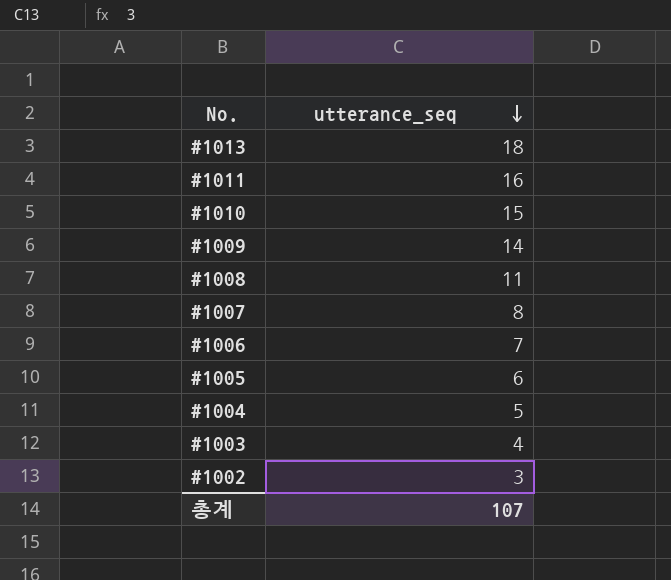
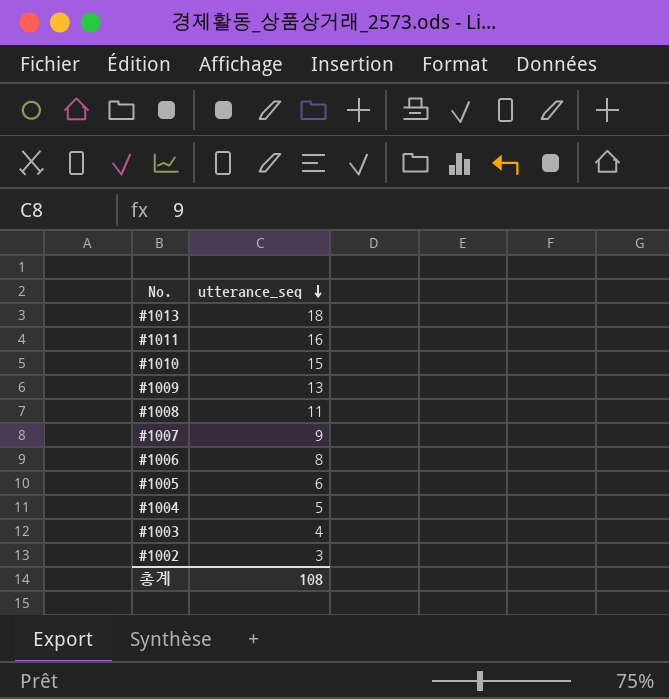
#1009 | utterance_seq: 14 -> 13
#1007 | utterance_seq: 8 -> 9
#1006 | utterance_seq: 7 -> 8
총계 | utterance_seq: 107 -> 108

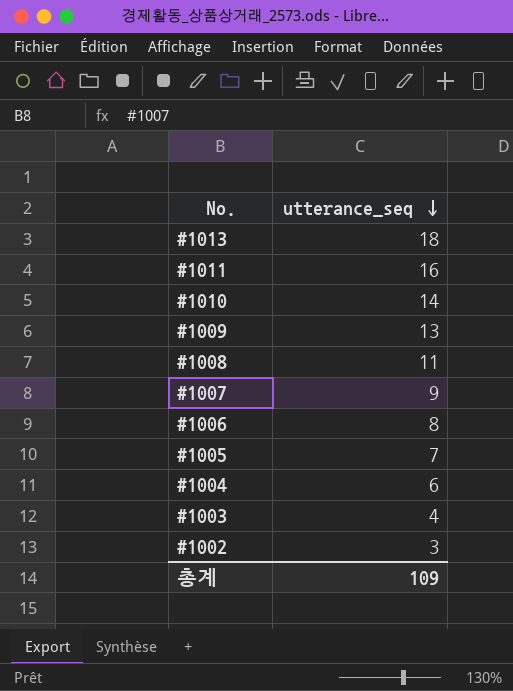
#1010 | utterance_seq: 15 -> 14
#1005 | utterance_seq: 6 -> 7
#1004 | utterance_seq: 5 -> 6
총계 | utterance_seq: 108 -> 109

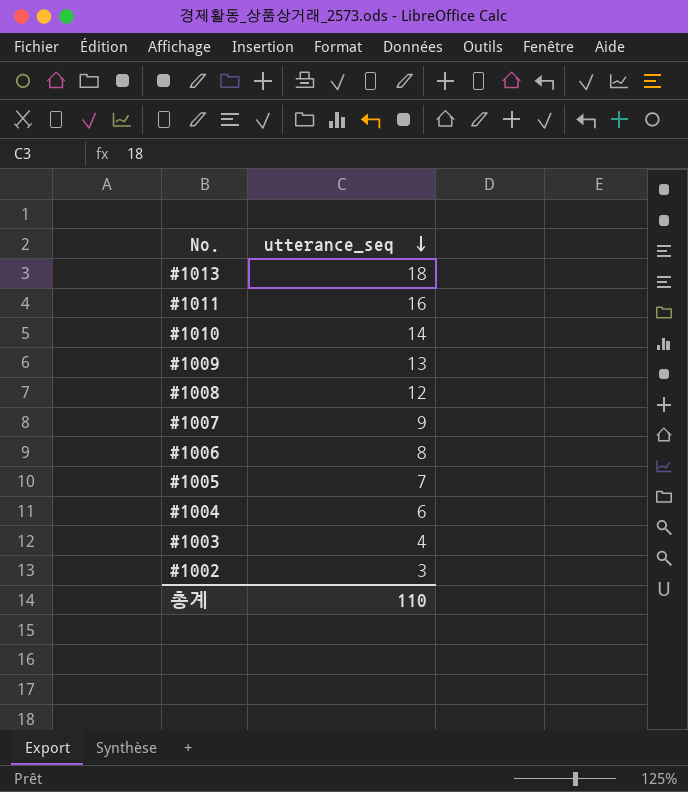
#1008 | utterance_seq: 11 -> 12
총계 | utterance_seq: 109 -> 110

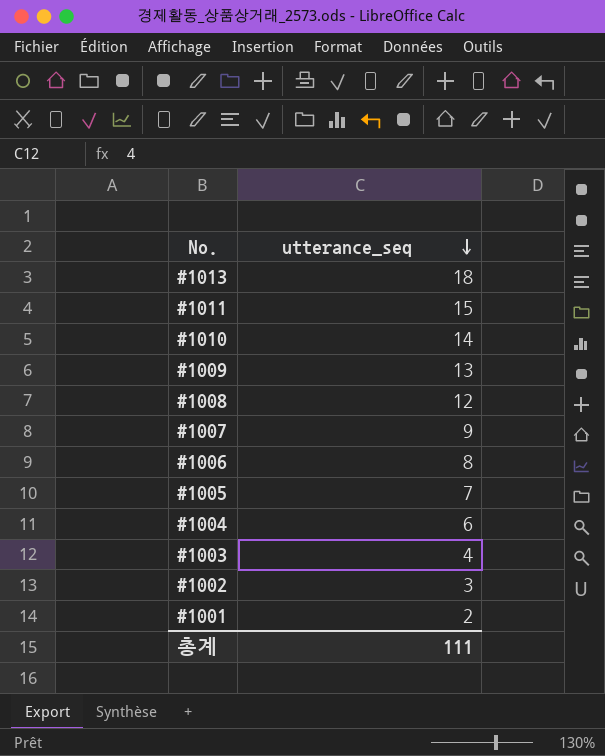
#1011 | utterance_seq: 16 -> 15
row #1001: none -> 2
총계 | utterance_seq: 110 -> 111

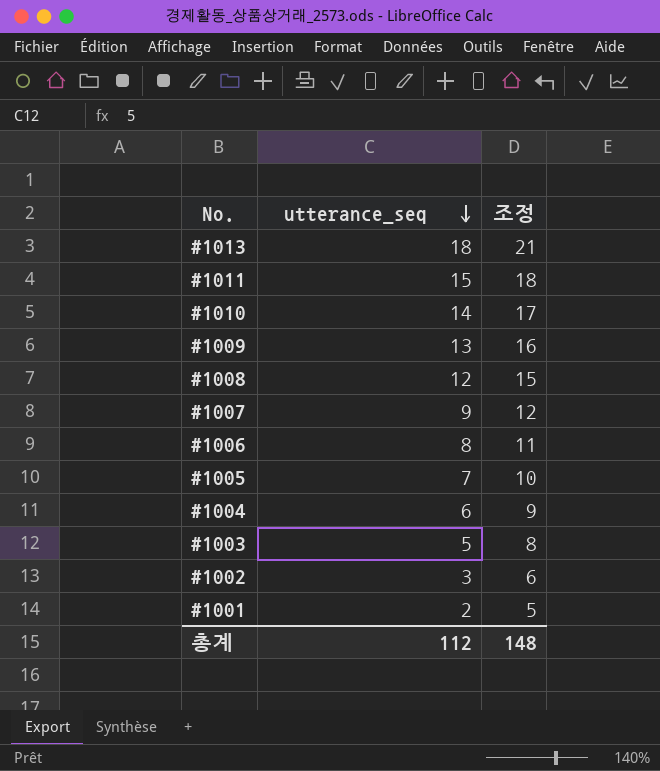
column 조정 | formula: none -> [utterance_seq] + 3
#1003 | utterance_seq: 4 -> 5
총계 | utterance_seq: 111 -> 112

